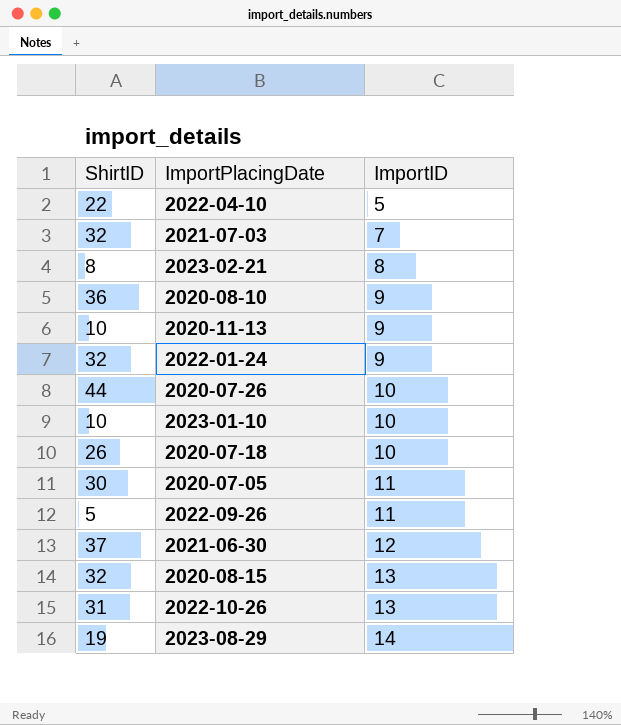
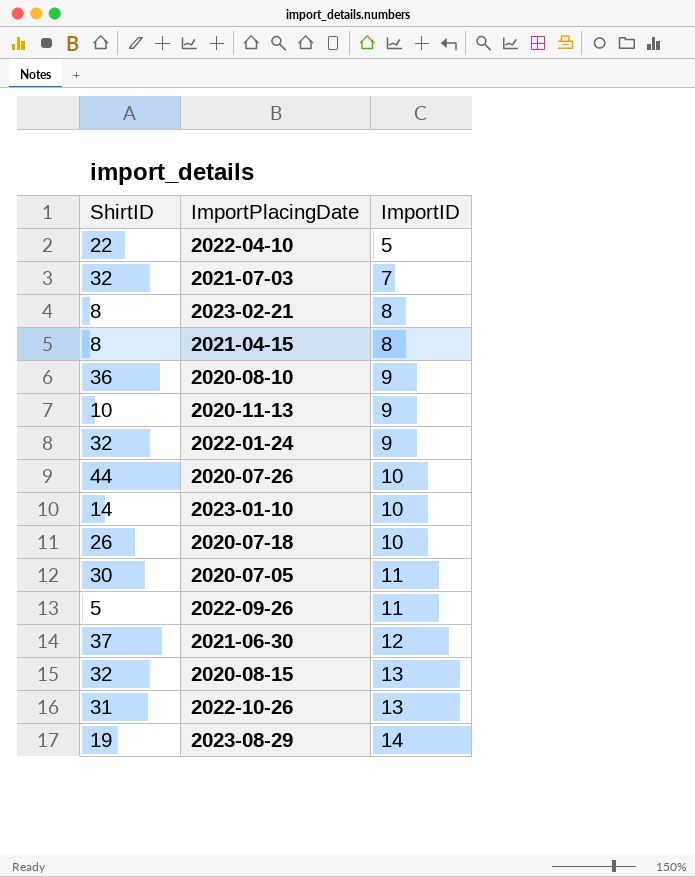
row 2021-04-15: none -> 8 | 8
2023-01-10 | ShirtID: 10 -> 14

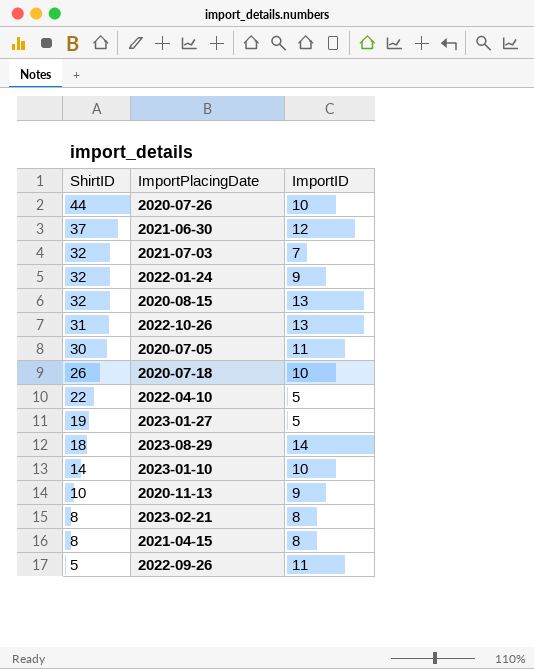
row order: ImportID ascending -> ShirtID descending
row 2020-08-10: 36 | 9 -> none
row 2023-01-27: none -> 19 | 5
2023-08-29 | ShirtID: 19 -> 18

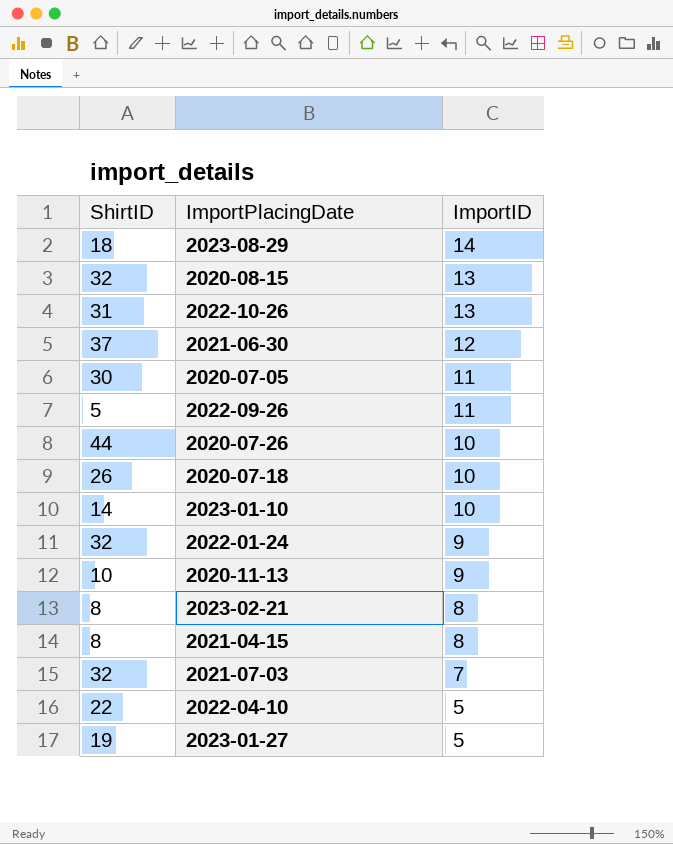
row order: ShirtID descending -> ImportID descending

